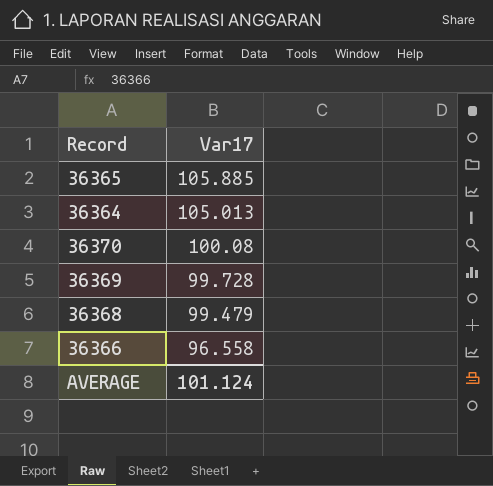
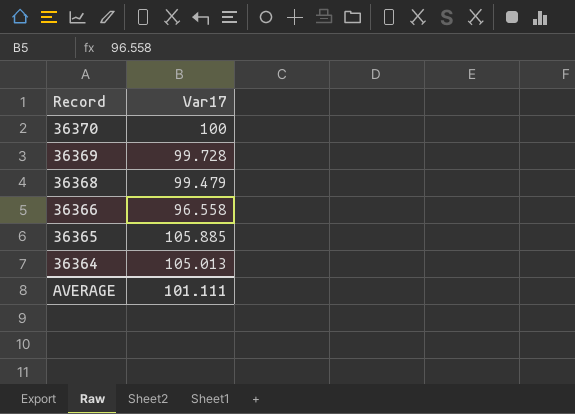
row order: Var17 descending -> Record descending
36370 | Var17: 100.08 -> 100
AVERAGE | Var17: 101.124 -> 101.111

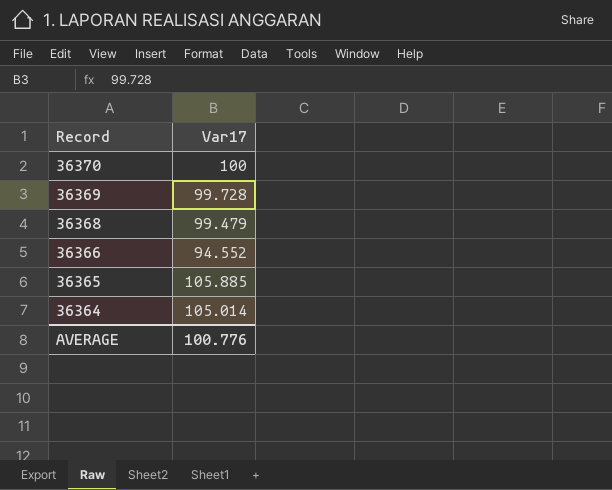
36366 | Var17: 96.558 -> 94.552
36364 | Var17: 105.013 -> 105.014
AVERAGE | Var17: 101.111 -> 100.776

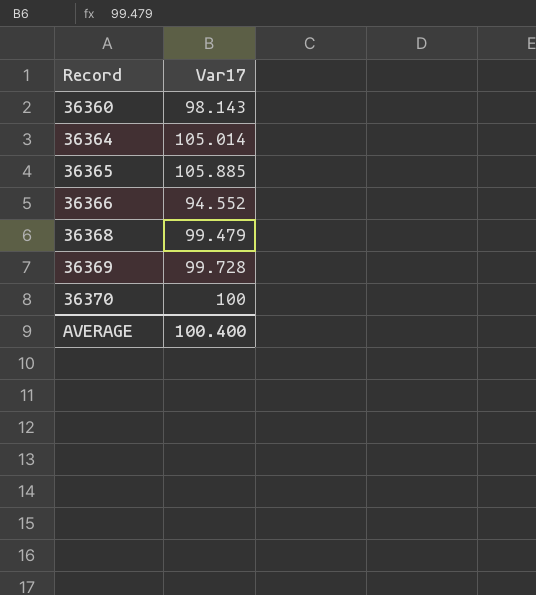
row order: Record descending -> Record ascending
row 36360: none -> 98.143
AVERAGE | Var17: 100.776 -> 100.400

